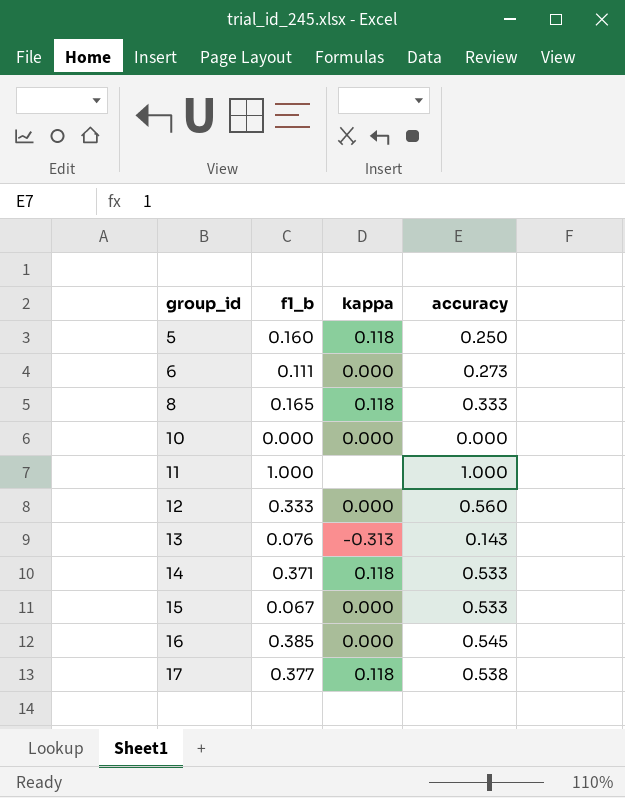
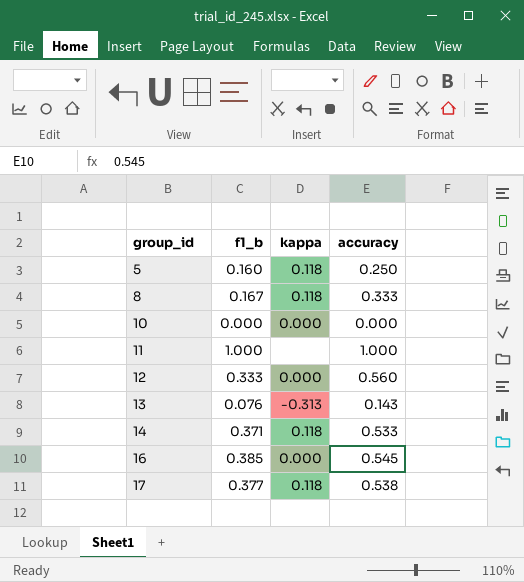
row 6: 0.111 | 0.000 | 0.273 -> none
row 15: 0.067 | 0.000 | 0.533 -> none
8 | f1_b: 0.165 -> 0.167

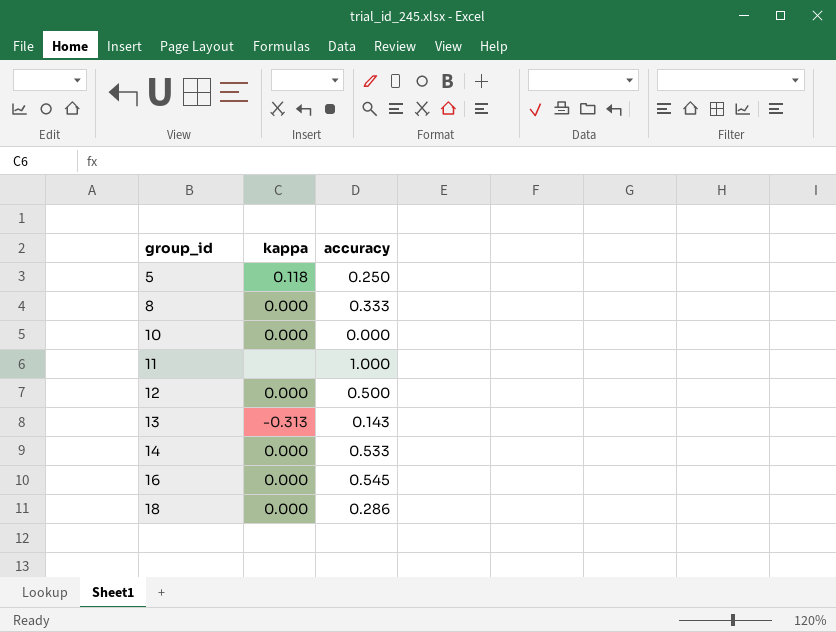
column f1_b | position: 2 -> none
row 17: 0.377 | 0.118 | 0.538 -> none
8 | kappa: 0.118 -> 0.000
12 | accuracy: 0.560 -> 0.500
14 | kappa: 0.118 -> 0.000
row 18: none -> 0.000 | 0.286

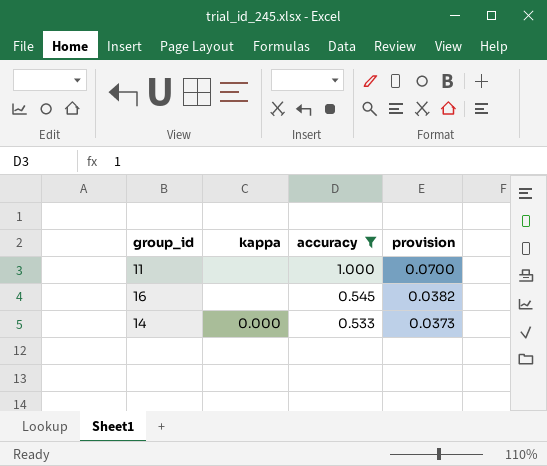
filter: none -> accuracy >= 0.533
row order: group_id ascending -> accuracy descending
column provision | formula: none -> [accuracy] * 0.07
16 | kappa: 0.000 -> none

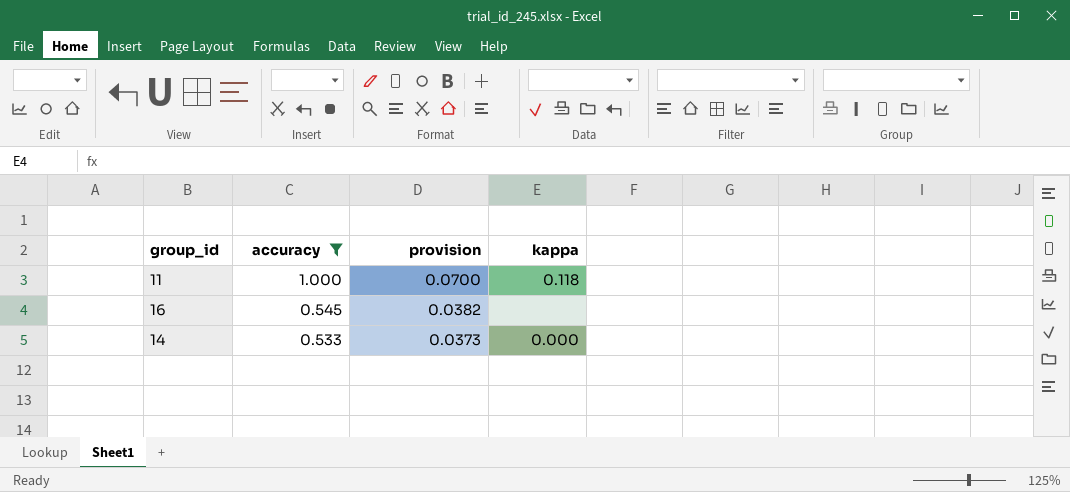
column kappa | position: 2 -> 4
11 | kappa: none -> 0.118

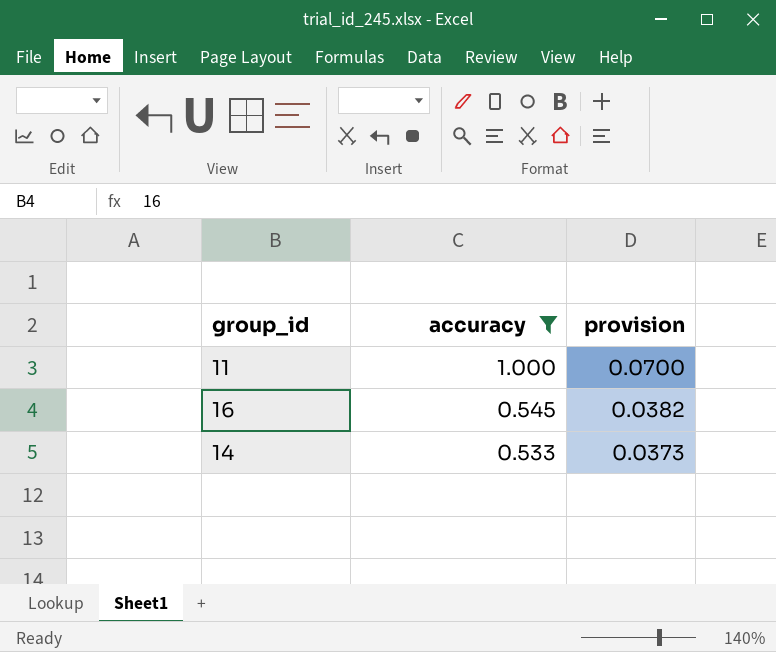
column kappa | position: 4 -> none

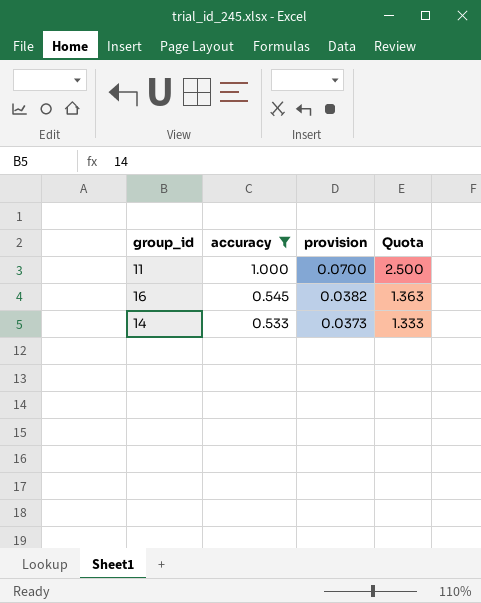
column Quota | formula: none -> [accuracy] * 2.5

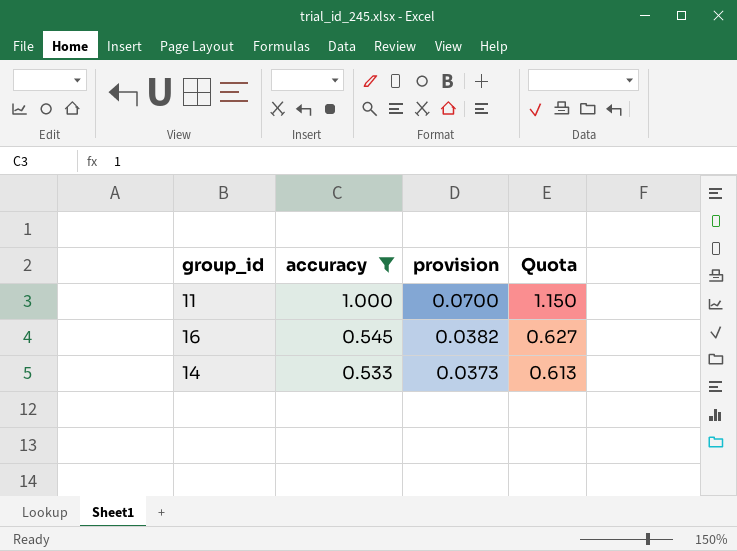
column Quota | formula: [accuracy] * 2.5 -> [accuracy] * 1.15

